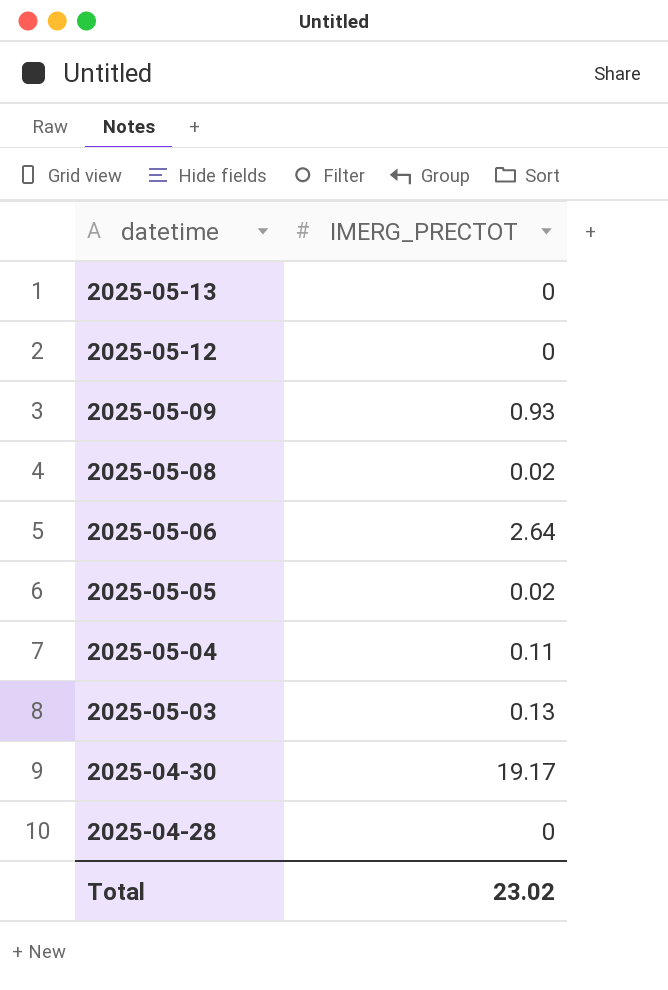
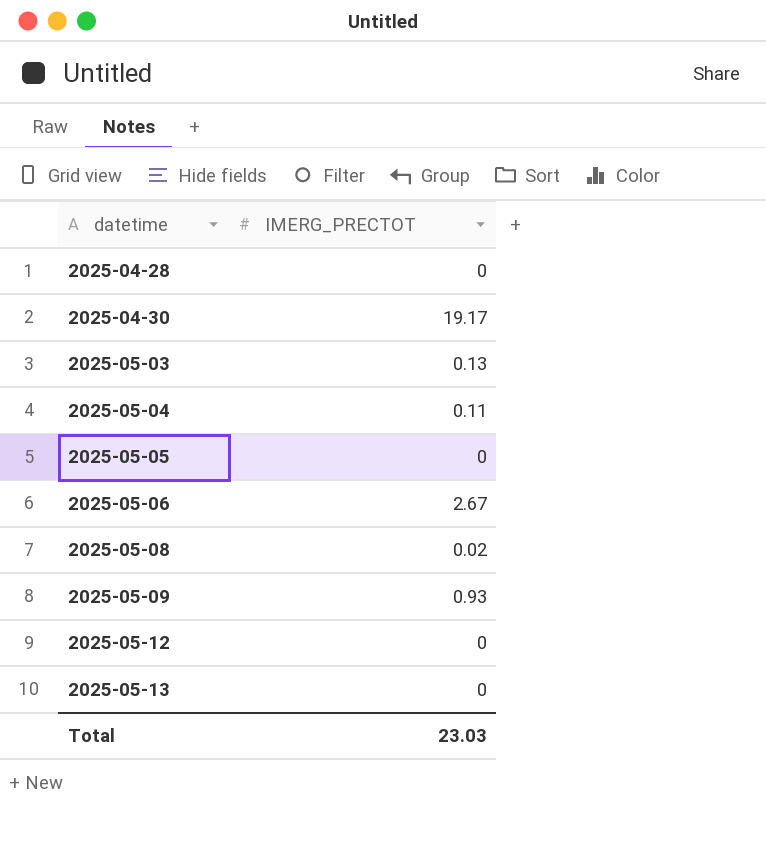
row order: datetime descending -> datetime ascending
2025-05-05 | IMERG_PRECTOT: 0.02 -> 0
2025-05-06 | IMERG_PRECTOT: 2.64 -> 2.67
Total | IMERG_PRECTOT: 23.02 -> 23.03

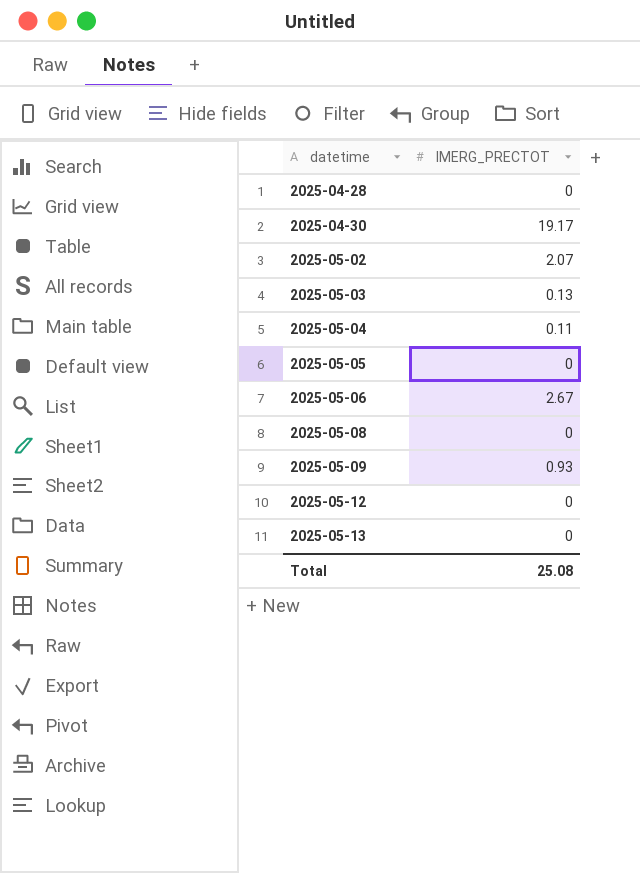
row 2025-05-02: none -> 2.07
2025-05-08 | IMERG_PRECTOT: 0.02 -> 0
Total | IMERG_PRECTOT: 23.03 -> 25.08

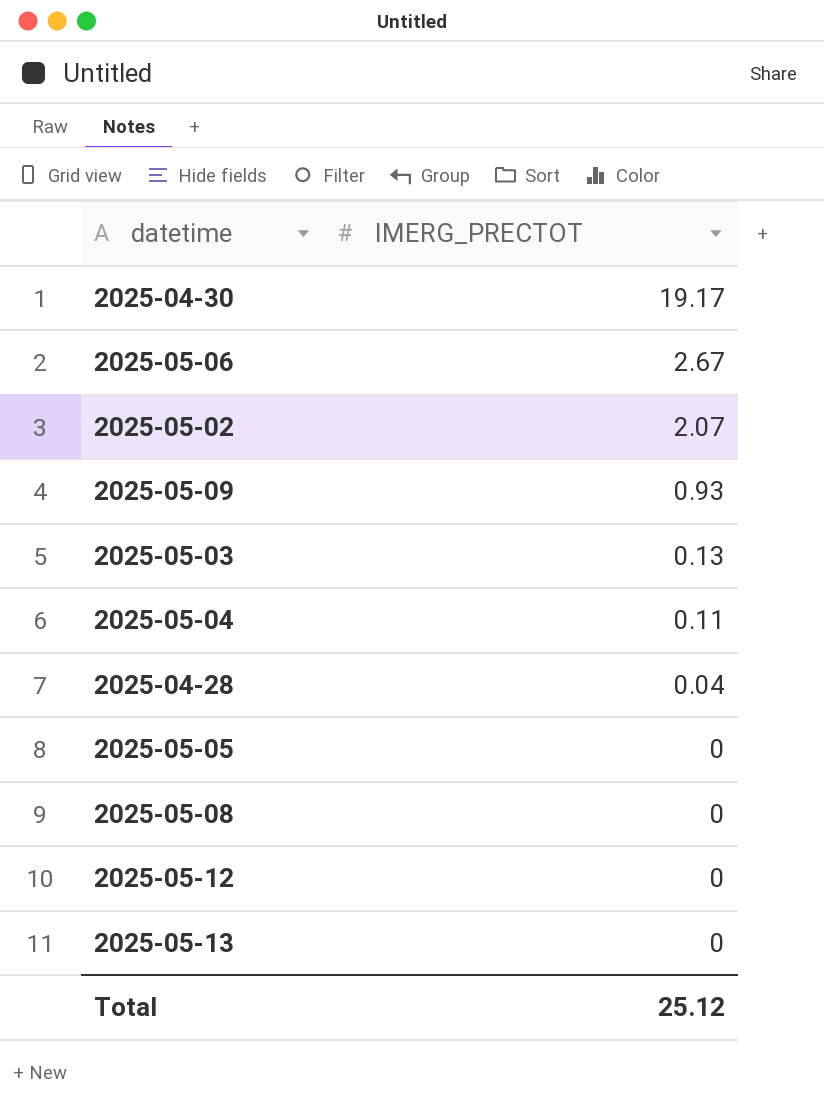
row order: datetime ascending -> IMERG_PRECTOT descending
2025-04-28 | IMERG_PRECTOT: 0 -> 0.04
Total | IMERG_PRECTOT: 25.08 -> 25.12

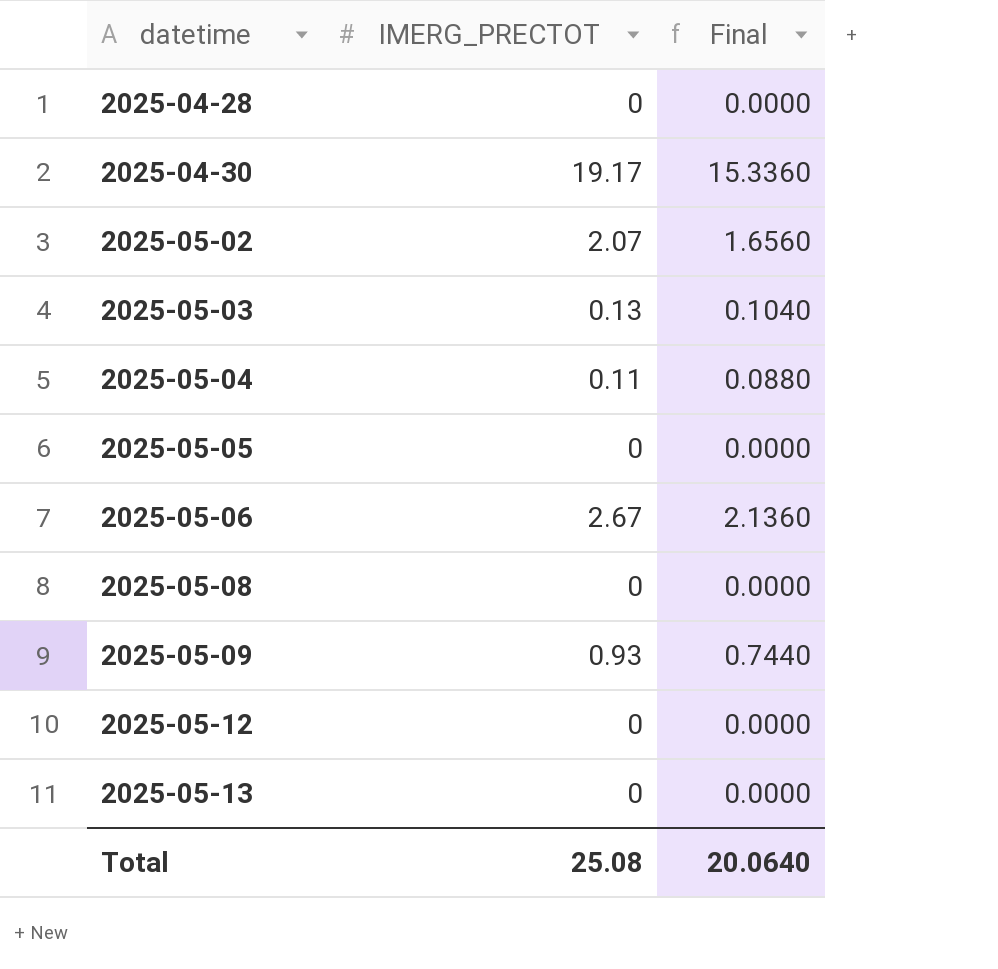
row order: IMERG_PRECTOT descending -> datetime ascending
column Final | formula: none -> [IMERG_PRECTOT] * 0.8
2025-04-28 | IMERG_PRECTOT: 0.04 -> 0
Total | IMERG_PRECTOT: 25.12 -> 25.08

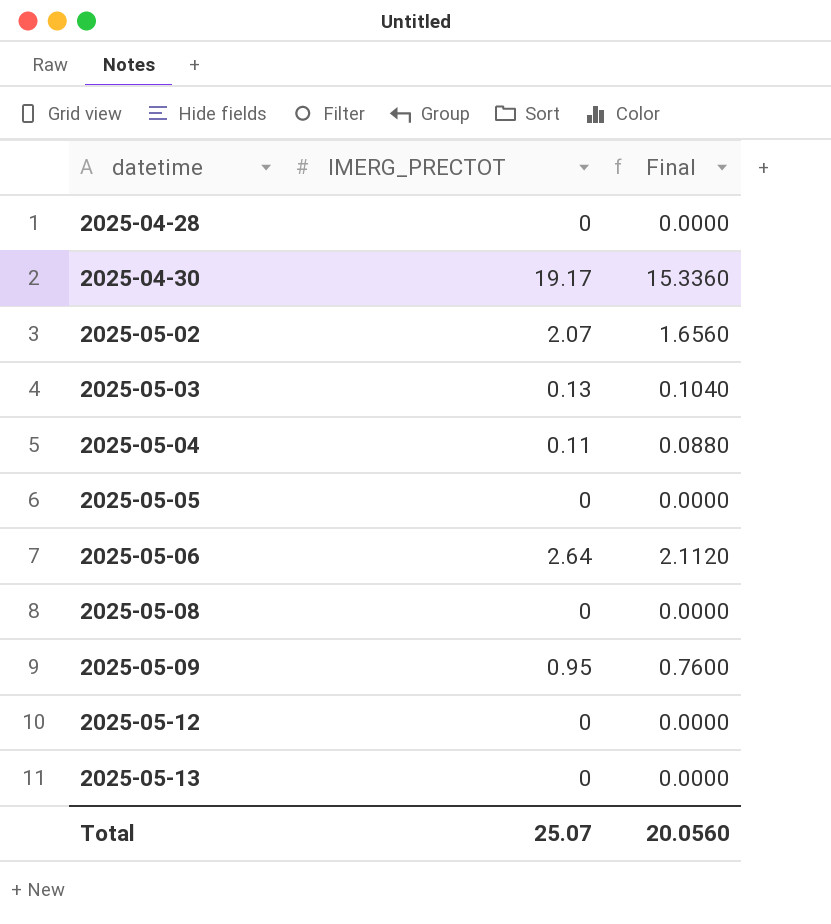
2025-05-06 | IMERG_PRECTOT: 2.67 -> 2.64
2025-05-06 | Final: 2.1360 -> 2.1120
2025-05-09 | IMERG_PRECTOT: 0.93 -> 0.95
2025-05-09 | Final: 0.7440 -> 0.7600
Total | IMERG_PRECTOT: 25.08 -> 25.07
Total | Final: 20.0640 -> 20.0560

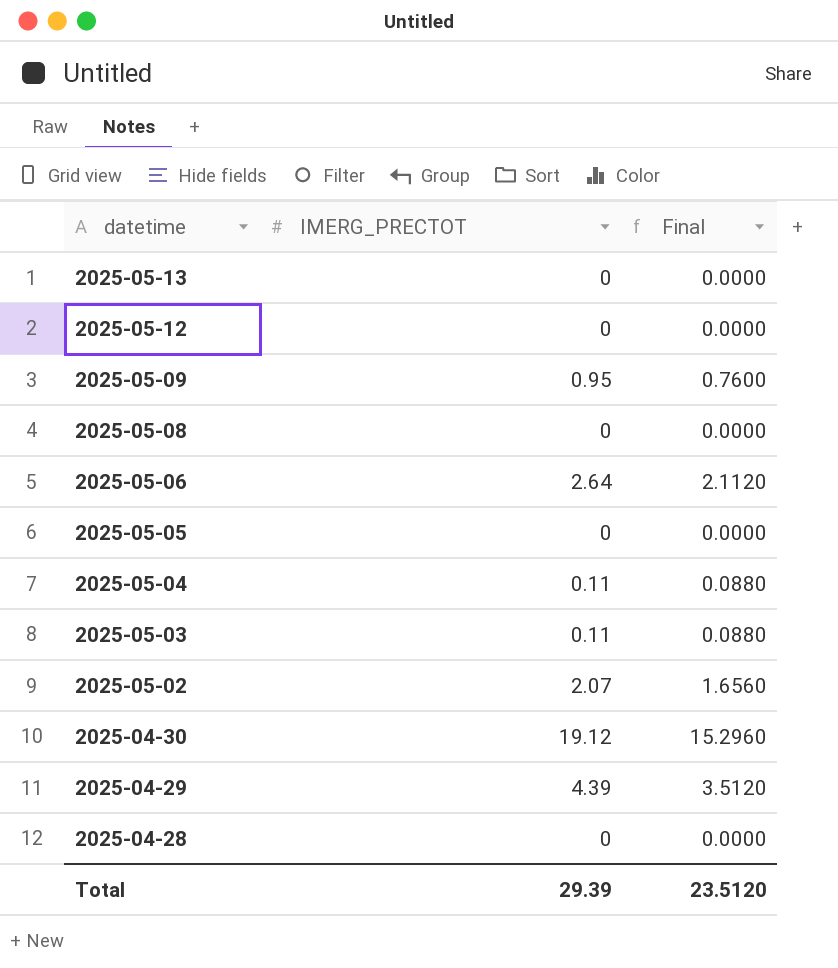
row order: datetime ascending -> datetime descending
2025-05-03 | IMERG_PRECTOT: 0.13 -> 0.11
2025-05-03 | Final: 0.1040 -> 0.0880
2025-04-30 | IMERG_PRECTOT: 19.17 -> 19.12
2025-04-30 | Final: 15.3360 -> 15.2960
row 2025-04-29: none -> 4.39 | 3.5120
Total | IMERG_PRECTOT: 25.07 -> 29.39
Total | Final: 20.0560 -> 23.5120

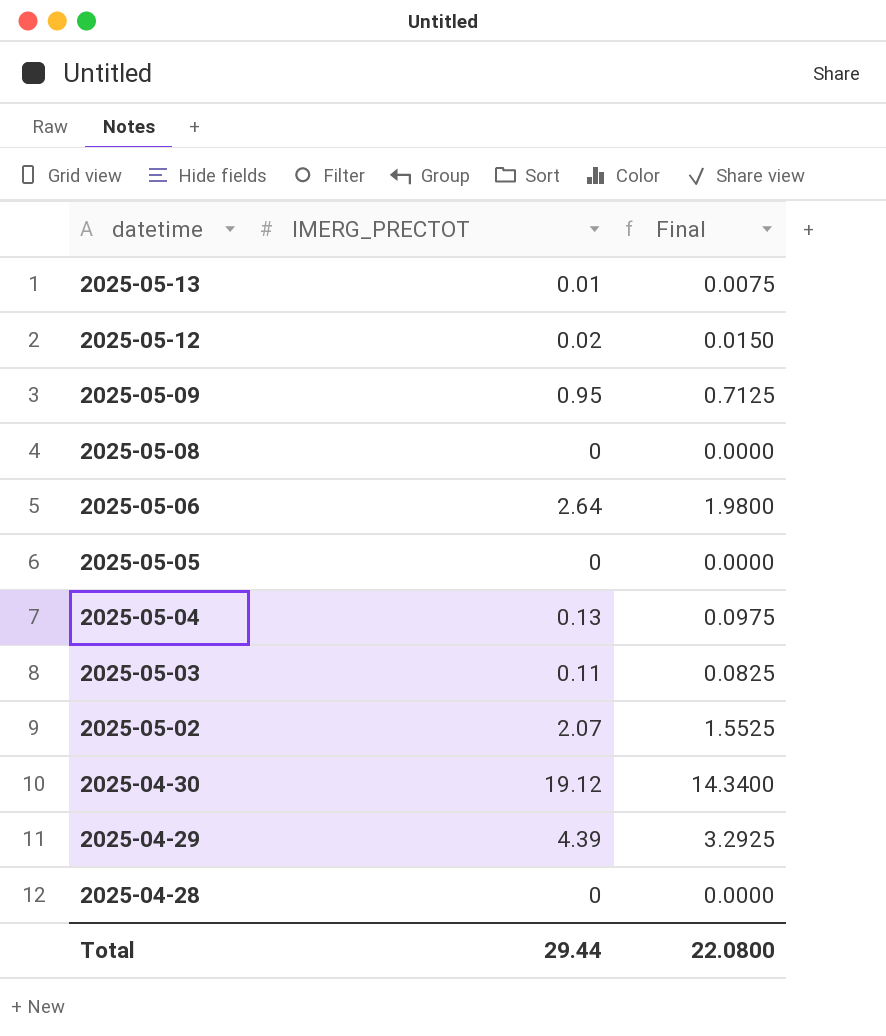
column Final | formula: [IMERG_PRECTOT] * 0.8 -> [IMERG_PRECTOT] * 0.75
2025-05-13 | IMERG_PRECTOT: 0 -> 0.01
2025-05-12 | IMERG_PRECTOT: 0 -> 0.02
2025-05-04 | IMERG_PRECTOT: 0.11 -> 0.13
Total | IMERG_PRECTOT: 29.39 -> 29.44
Total | Final: 23.5120 -> 22.0800

